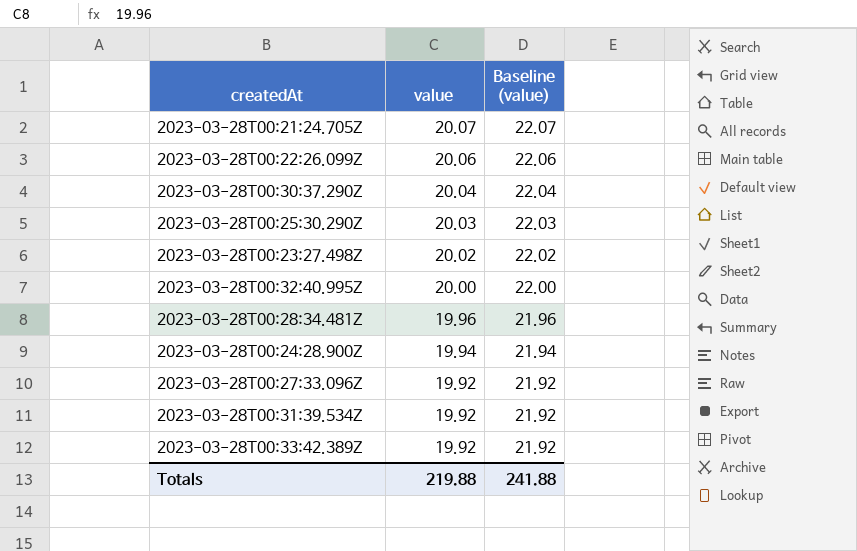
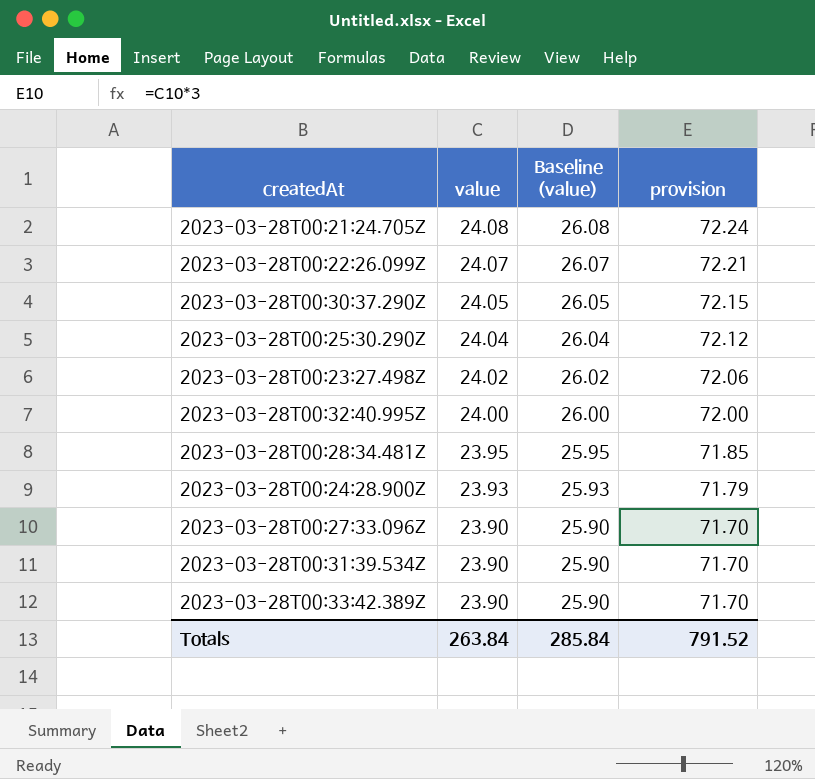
column provision | formula: none -> [value] * 3
2023-03-28T00:21:24.705Z | value: 20.07 -> 24.08
2023-03-28T00:21:24.705Z | Baseline (value): 22.07 -> 26.08
2023-03-28T00:22:26.099Z | value: 20.06 -> 24.07
2023-03-28T00:22:26.099Z | Baseline (value): 22.06 -> 26.07
2023-03-28T00:30:37.290Z | value: 20.04 -> 24.05
2023-03-28T00:30:37.290Z | Baseline (value): 22.04 -> 26.05
2023-03-28T00:25:30.290Z | value: 20.03 -> 24.04
2023-03-28T00:25:30.290Z | Baseline (value): 22.03 -> 26.04
2023-03-28T00:23:27.498Z | value: 20.02 -> 24.02
2023-03-28T00:23:27.498Z | Baseline (value): 22.02 -> 26.02
2023-03-28T00:32:40.995Z | value: 20.00 -> 24.00
2023-03-28T00:32:40.995Z | Baseline (value): 22.00 -> 26.00
2023-03-28T00:28:34.481Z | value: 19.96 -> 23.95
2023-03-28T00:28:34.481Z | Baseline (value): 21.96 -> 25.95
2023-03-28T00:24:28.900Z | value: 19.94 -> 23.93
2023-03-28T00:24:28.900Z | Baseline (value): 21.94 -> 25.93
2023-03-28T00:27:33.096Z | value: 19.92 -> 23.90
2023-03-28T00:27:33.096Z | Baseline (value): 21.92 -> 25.90
2023-03-28T00:31:39.534Z | value: 19.92 -> 23.90
2023-03-28T00:31:39.534Z | Baseline (value): 21.92 -> 25.90
2023-03-28T00:33:42.389Z | value: 19.92 -> 23.90
2023-03-28T00:33:42.389Z | Baseline (value): 21.92 -> 25.90
Totals | value: 219.88 -> 263.84
Totals | Baseline (value): 241.88 -> 285.84

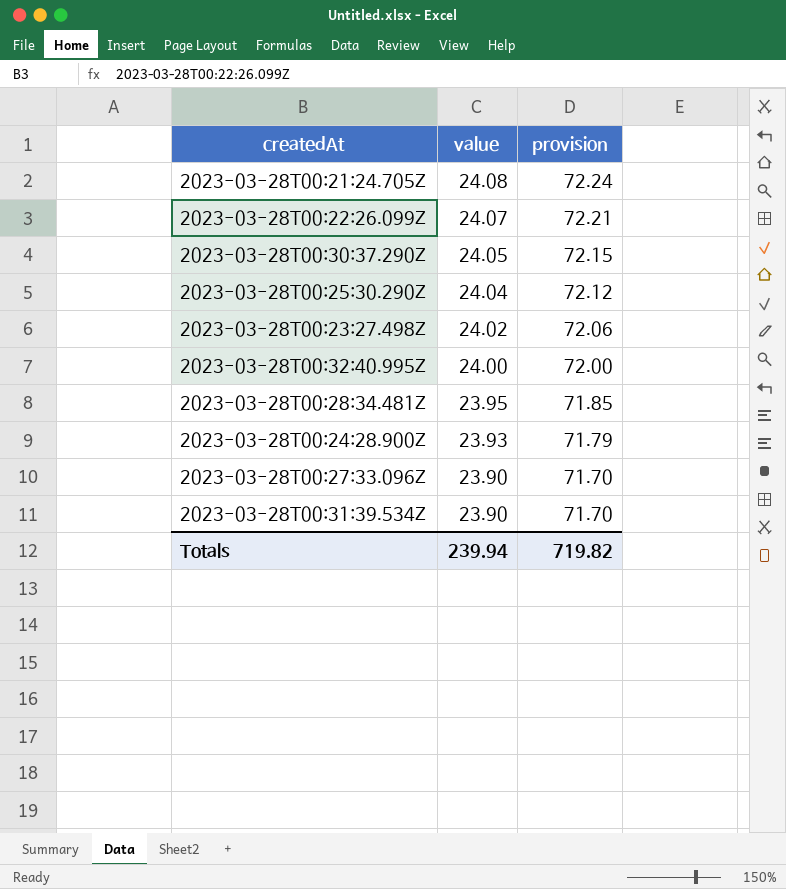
column Baseline (value) | formula: [value] + 2 -> none
row 2023-03-28T00:33:42.389Z: 23.90 | 25.90 | 71.70 -> none
Totals | value: 263.84 -> 239.94
Totals | provision: 791.52 -> 719.82

